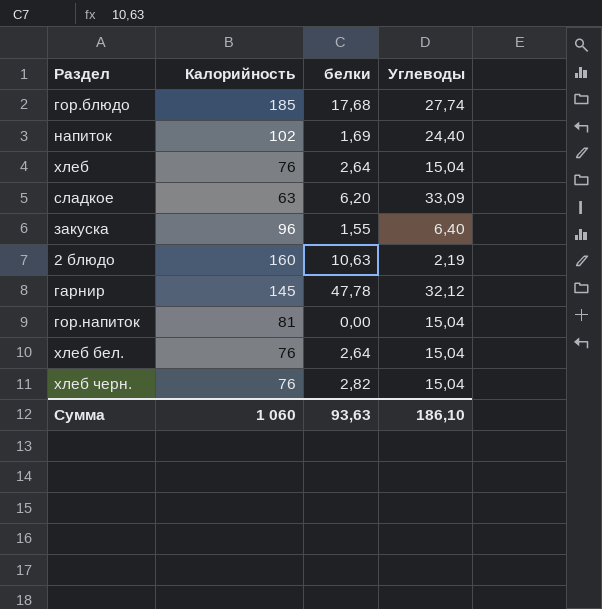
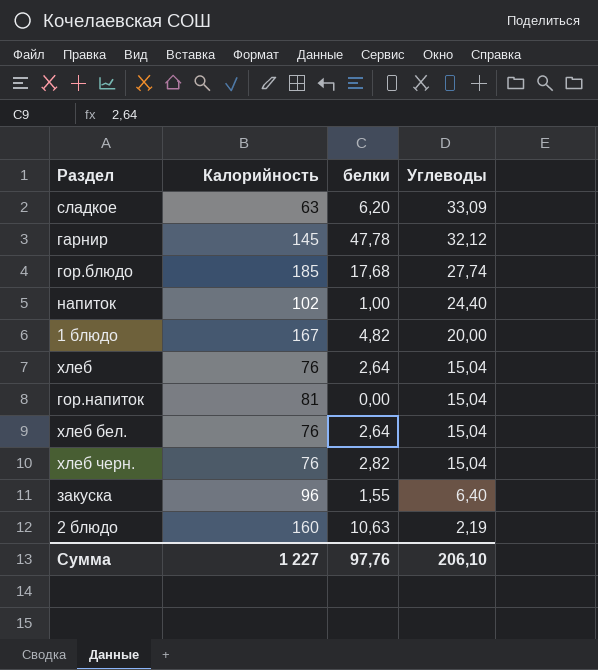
row order: none -> Углеводы descending
напиток | белки: 1,69 -> 1,00
row 1 блюдо: none -> 167 | 4,82 | 20,00
Сумма | Калорийность: 1 060 -> 1 227
Сумма | белки: 93,63 -> 97,76
Сумма | Углеводы: 186,10 -> 206,10

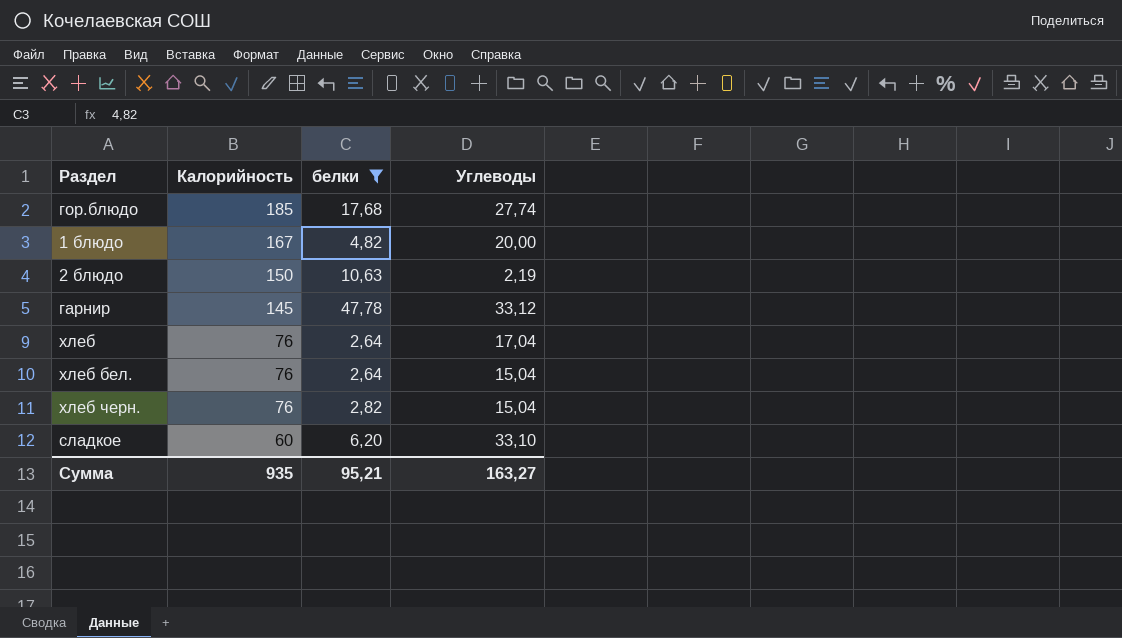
filter: none -> белки >= 2,64
row order: Углеводы descending -> Калорийность descending
2 блюдо | Калорийность: 160 -> 150
гарнир | Углеводы: 32,12 -> 33,12
хлеб | Углеводы: 15,04 -> 17,04
сладкое | Калорийность: 63 -> 60
сладкое | Углеводы: 33,09 -> 33,10
Сумма | Калорийность: 1 227 -> 935
Сумма | белки: 97,76 -> 95,21
Сумма | Углеводы: 206,10 -> 163,27

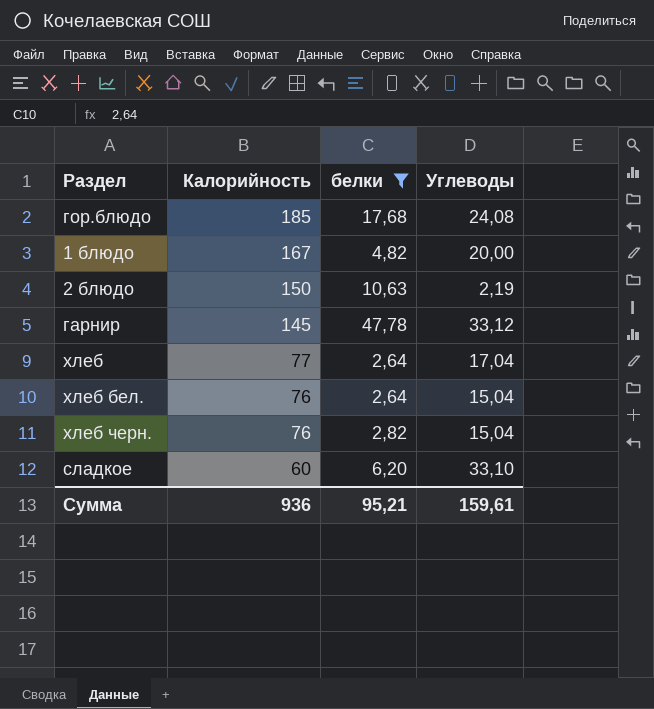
гор.блюдо | Углеводы: 27,74 -> 24,08
хлеб | Калорийность: 76 -> 77
Сумма | Калорийность: 935 -> 936
Сумма | Углеводы: 163,27 -> 159,61

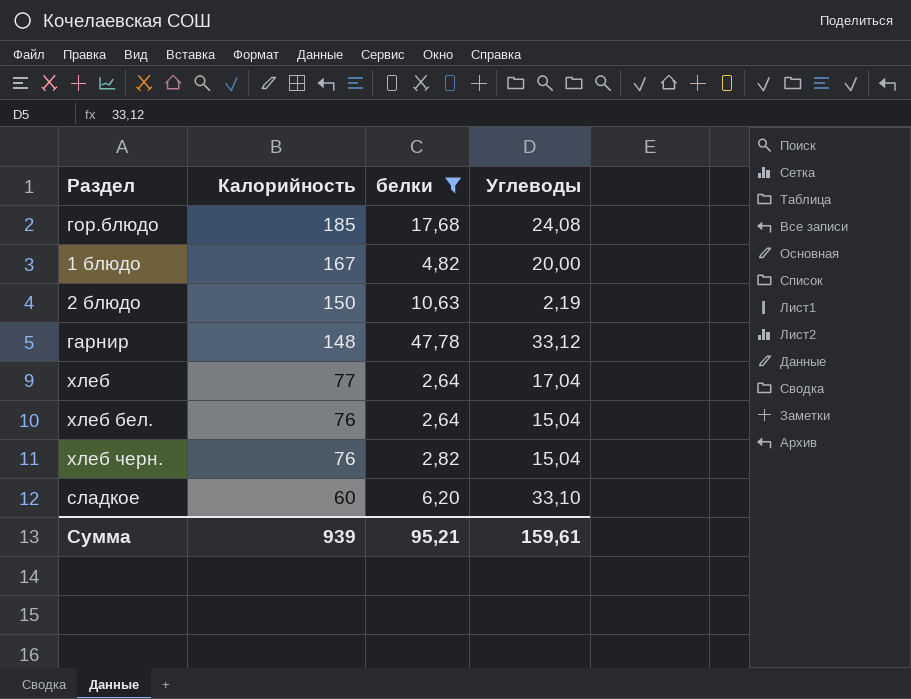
гарнир | Калорийность: 145 -> 148
Сумма | Калорийность: 936 -> 939

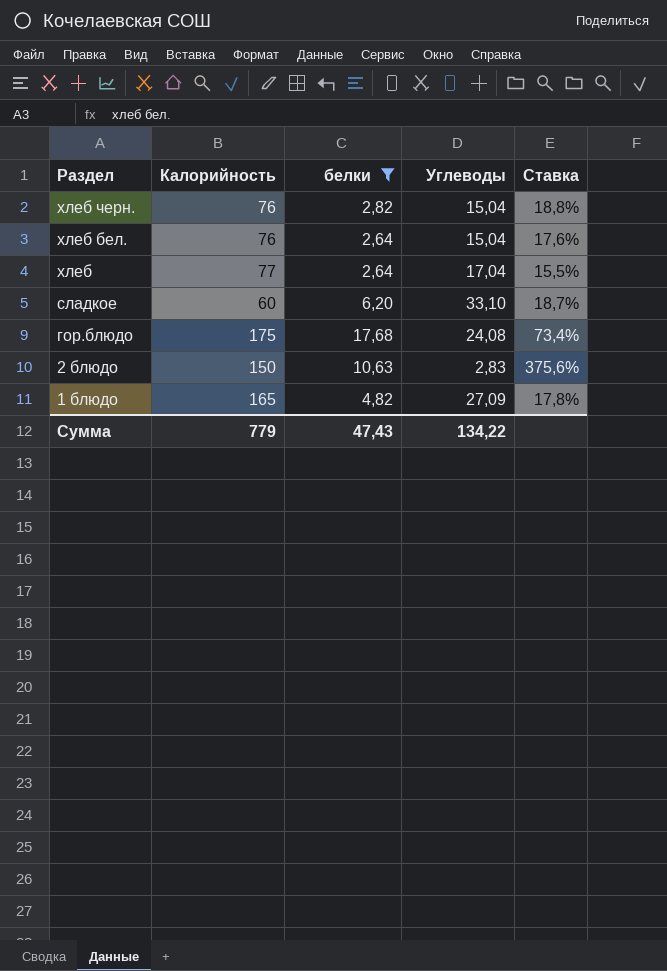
row order: Калорийность descending -> Раздел descending
column Ставка | formula: none -> [белки] / [Углеводы]
row гарнир: 148 | 47,78 | 33,12 -> none
гор.блюдо | Калорийность: 185 -> 175
2 блюдо | Углеводы: 2,19 -> 2,83
1 блюдо | Калорийность: 167 -> 165
1 блюдо | Углеводы: 20,00 -> 27,09
Сумма | Калорийность: 939 -> 779
Сумма | белки: 95,21 -> 47,43
Сумма | Углеводы: 159,61 -> 134,22

